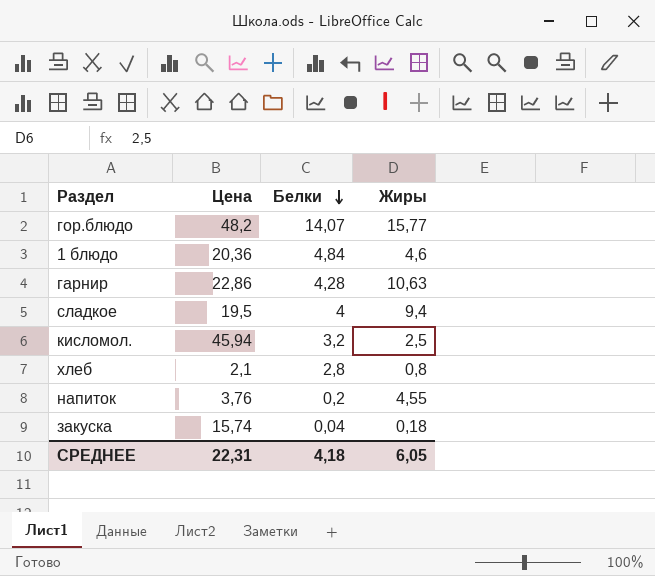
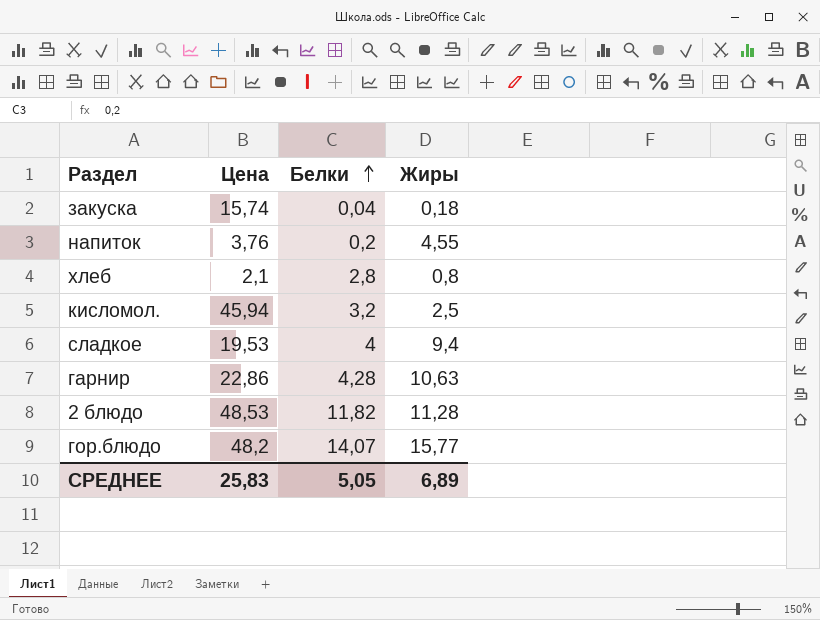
row order: Белки descending -> Белки ascending
row 1 блюдо: 20,36 | 4,84 | 4,6 -> none
сладкое | Цена: 19,5 -> 19,53
row 2 блюдо: none -> 48,53 | 11,82 | 11,28
СРЕДНЕЕ | Цена: 22,31 -> 25,83
СРЕДНЕЕ | Белки: 4,18 -> 5,05
СРЕДНЕЕ | Жиры: 6,05 -> 6,89

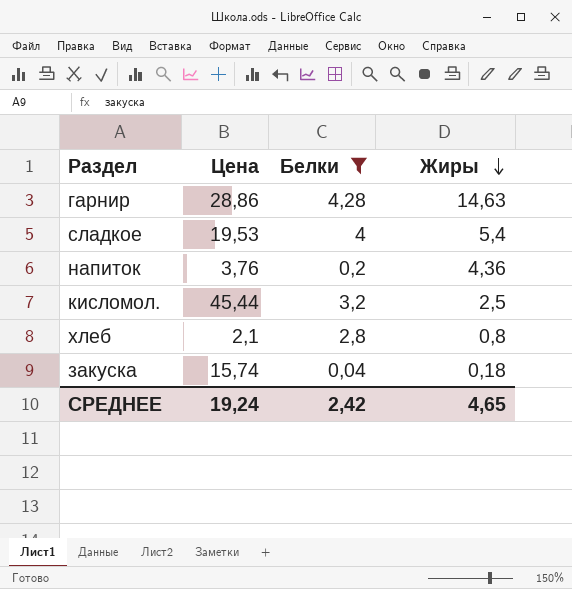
filter: none -> Белки <= 4,28
row order: Белки ascending -> Жиры descending
гарнир | Цена: 22,86 -> 28,86
гарнир | Жиры: 10,63 -> 14,63
сладкое | Жиры: 9,4 -> 5,4
напиток | Жиры: 4,55 -> 4,36
кисломол. | Цена: 45,94 -> 45,44
СРЕДНЕЕ | Цена: 25,83 -> 19,24
СРЕДНЕЕ | Белки: 5,05 -> 2,42
СРЕДНЕЕ | Жиры: 6,89 -> 4,65

